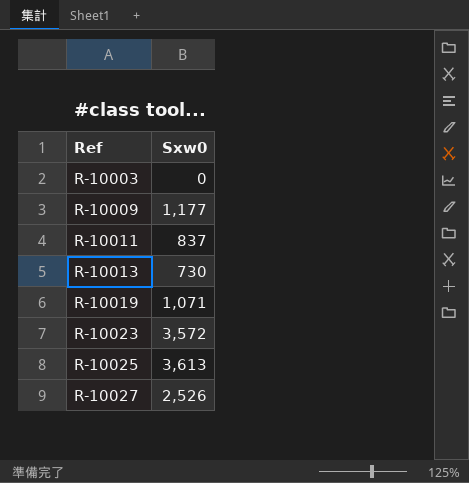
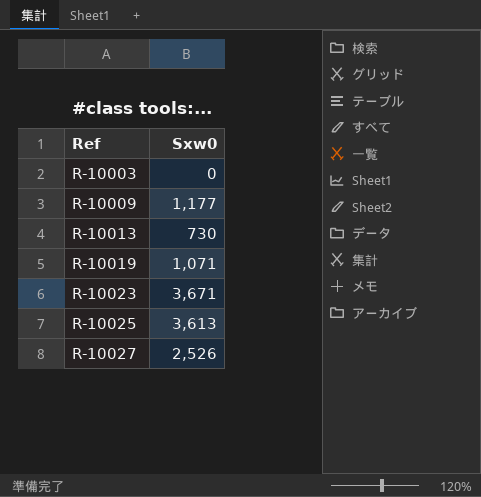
row R-10011: 837 -> none
R-10023 | Sxw0: 3,572 -> 3,671

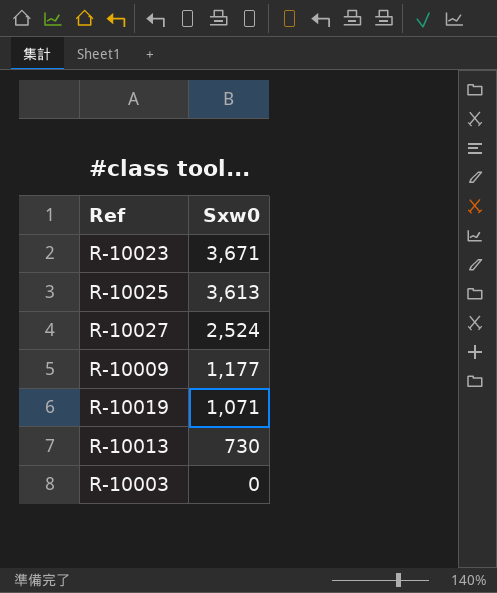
row order: Ref ascending -> Sxw0 descending
R-10027 | Sxw0: 2,526 -> 2,524

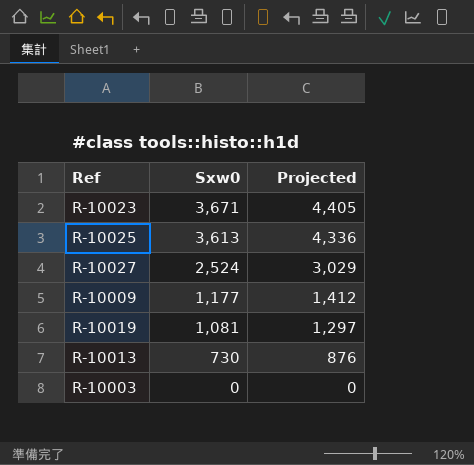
column Projected | formula: none -> [Sxw0] * 1.2
R-10019 | Sxw0: 1,071 -> 1,081

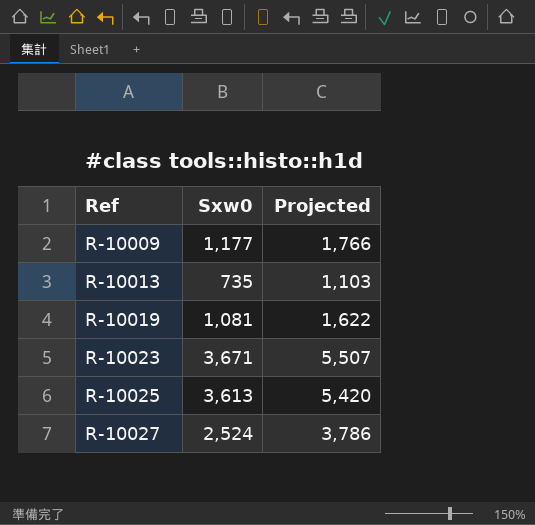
row order: Sxw0 descending -> Ref ascending
column Projected | formula: [Sxw0] * 1.2 -> [Sxw0] * 1.5
row R-10003: 0 | 0 -> none
R-10013 | Sxw0: 730 -> 735

